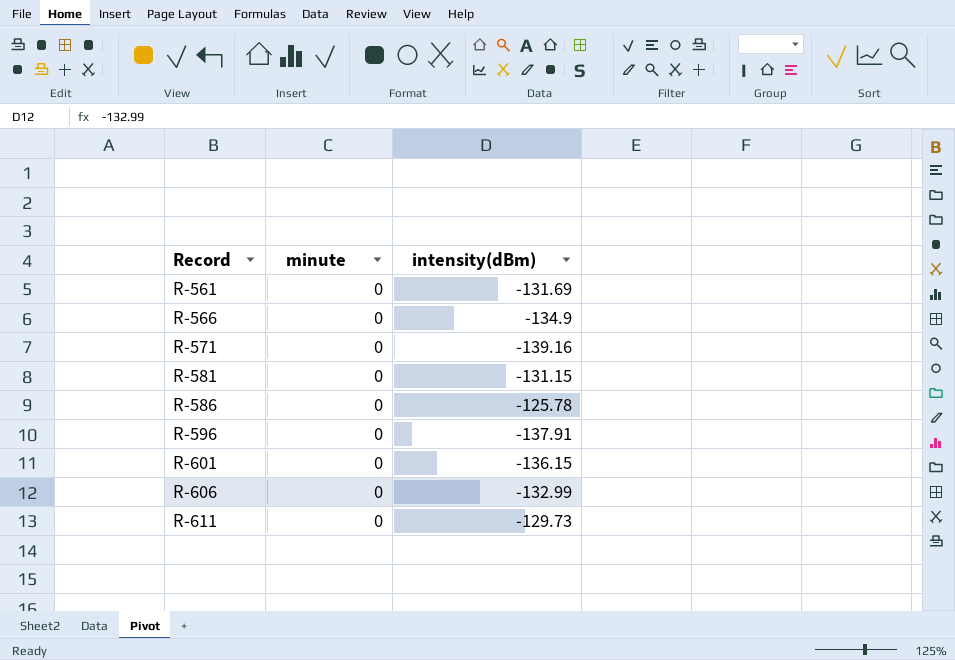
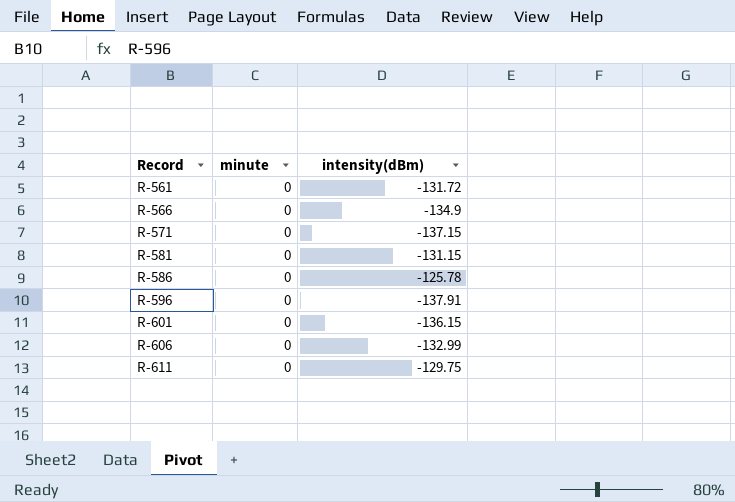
R-561 | intensity(dBm): -131.69 -> -131.72
R-571 | intensity(dBm): -139.16 -> -137.15
R-611 | intensity(dBm): -129.73 -> -129.75

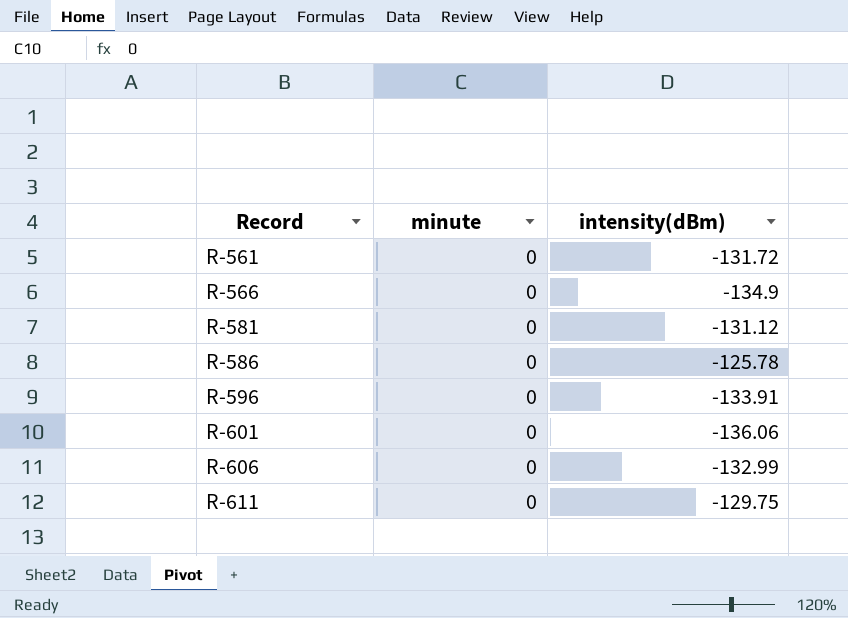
row R-571: 0 | -137.15 -> none
R-581 | intensity(dBm): -131.15 -> -131.12
R-596 | intensity(dBm): -137.91 -> -133.91
R-601 | intensity(dBm): -136.15 -> -136.06

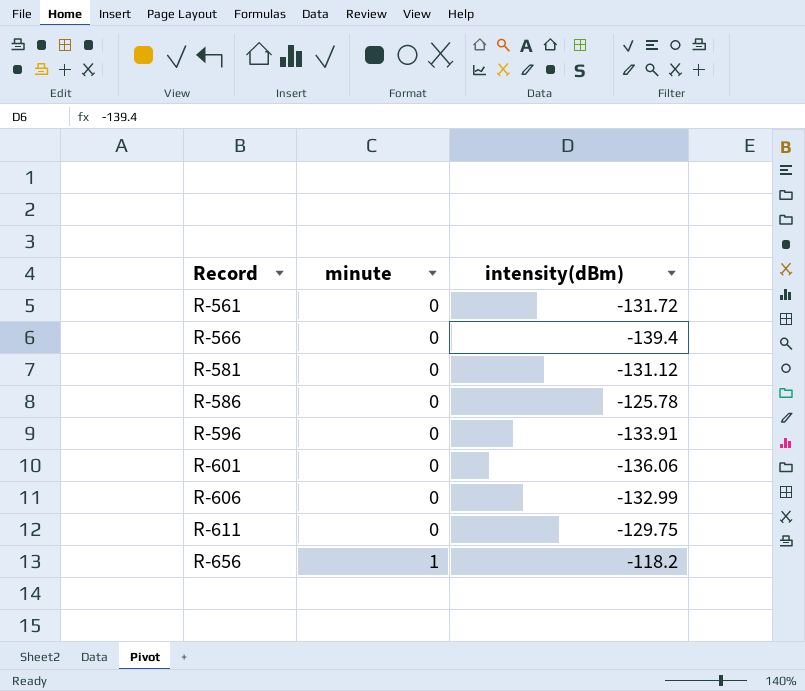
R-566 | intensity(dBm): -134.9 -> -139.4
row R-656: none -> 1 | -118.2

